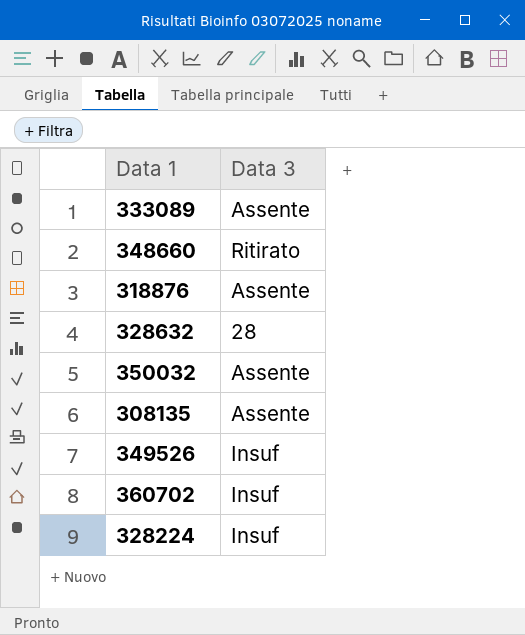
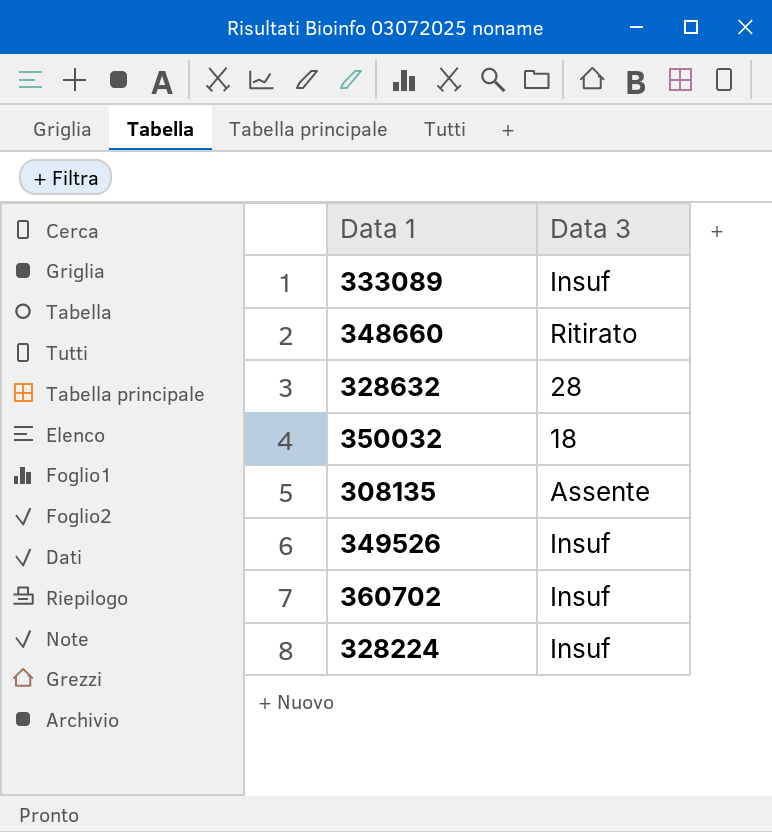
row 318876: Assente -> none
333089 | Data 3: Assente -> Insuf
350032 | Data 3: Assente -> 18

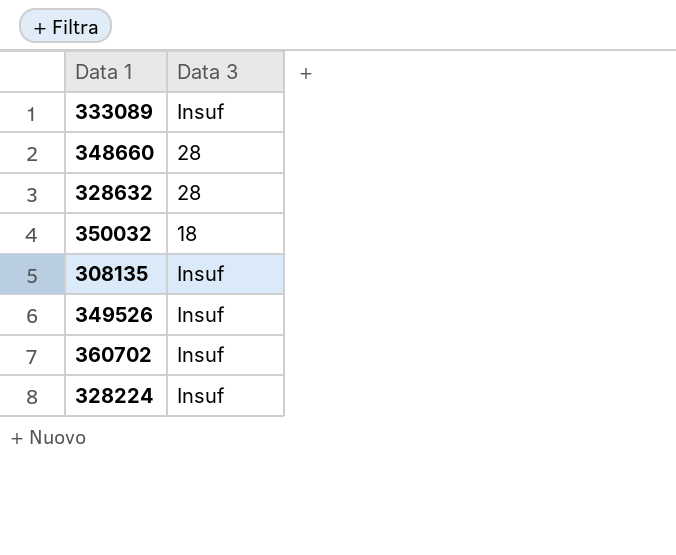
348660 | Data 3: Ritirato -> 28
308135 | Data 3: Assente -> Insuf

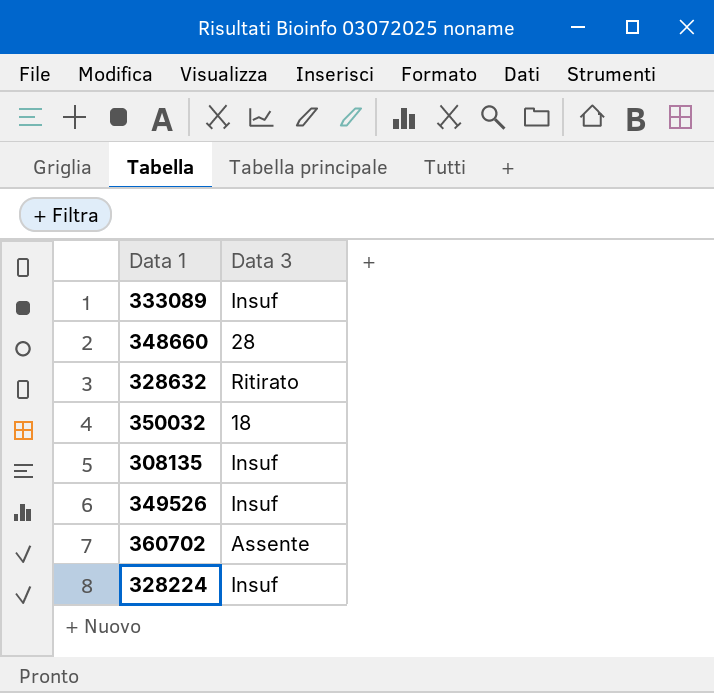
328632 | Data 3: 28 -> Ritirato
360702 | Data 3: Insuf -> Assente

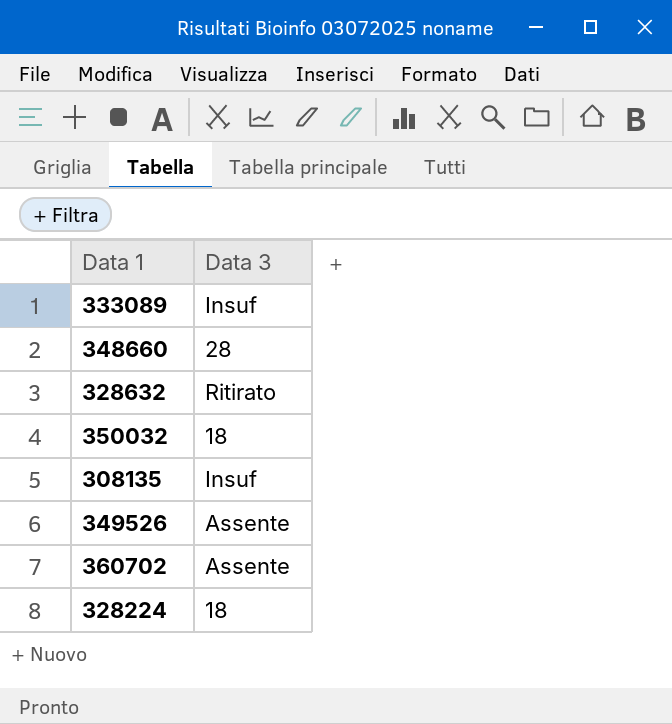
349526 | Data 3: Insuf -> Assente
328224 | Data 3: Insuf -> 18

